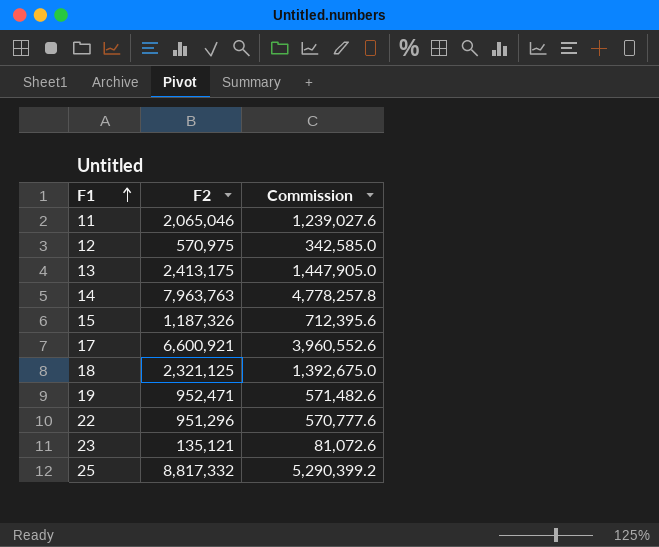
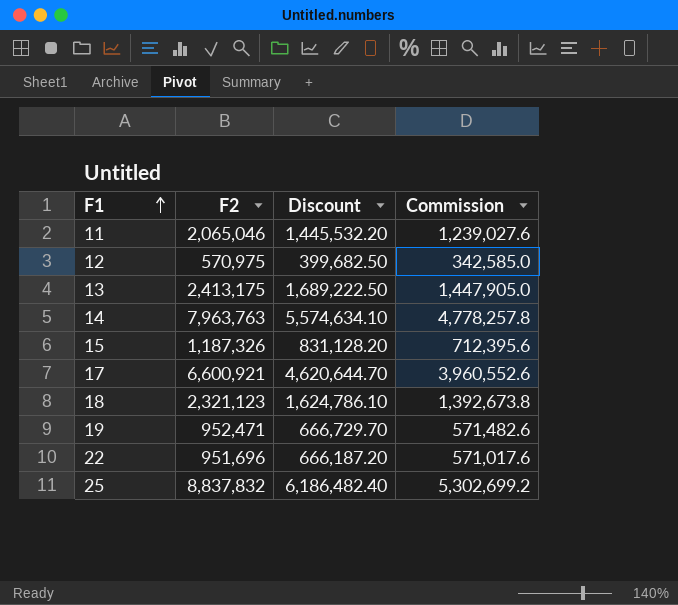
column Discount | formula: none -> [F2] * 0.7
row 23: 135,121 | 81,072.6 -> none
18 | F2: 2,321,125 -> 2,321,123
18 | Commission: 1,392,675.0 -> 1,392,673.8
22 | F2: 951,296 -> 951,696
22 | Commission: 570,777.6 -> 571,017.6
25 | F2: 8,817,332 -> 8,837,832
25 | Commission: 5,290,399.2 -> 5,302,699.2

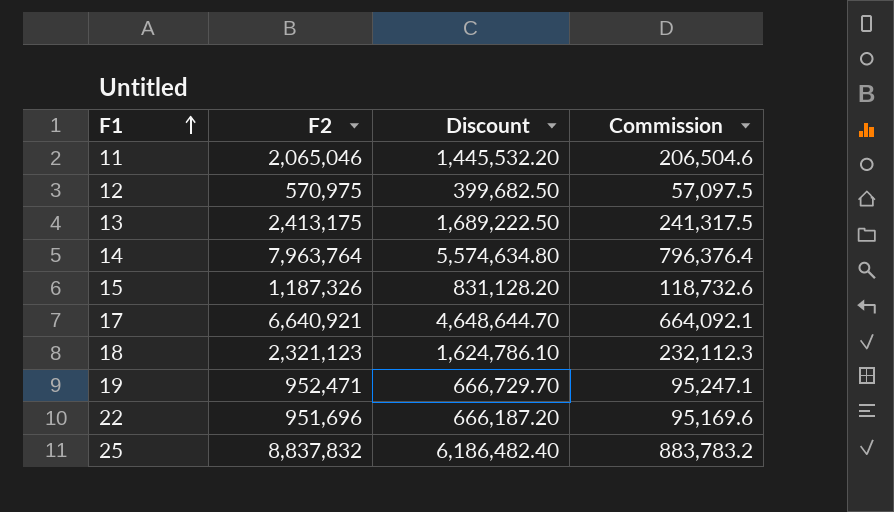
column Commission | formula: [F2] * 0.6 -> [F2] * 0.1
14 | F2: 7,963,763 -> 7,963,764
14 | Discount: 5,574,634.10 -> 5,574,634.80
17 | F2: 6,600,921 -> 6,640,921
17 | Discount: 4,620,644.70 -> 4,648,644.70

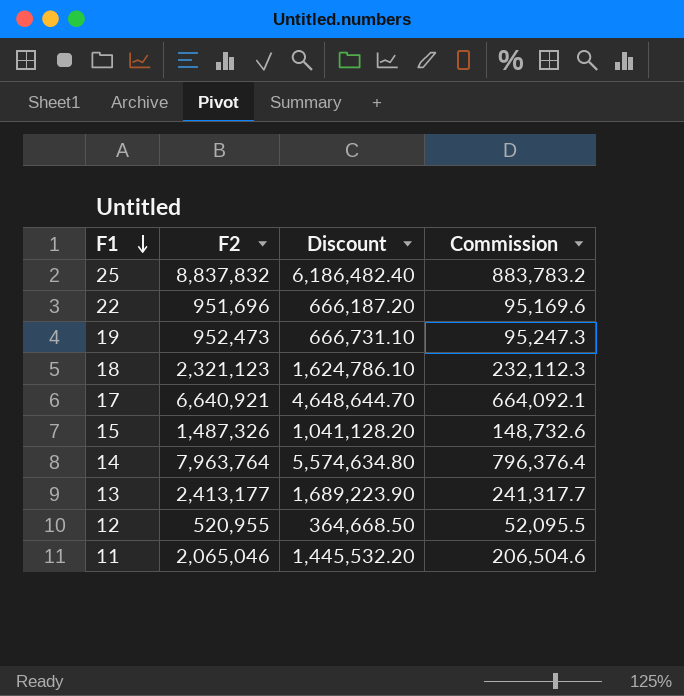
row order: F1 ascending -> F1 descending
19 | F2: 952,471 -> 952,473
19 | Discount: 666,729.70 -> 666,731.10
19 | Commission: 95,247.1 -> 95,247.3
15 | F2: 1,187,326 -> 1,487,326
15 | Discount: 831,128.20 -> 1,041,128.20
15 | Commission: 118,732.6 -> 148,732.6
13 | F2: 2,413,175 -> 2,413,177
13 | Discount: 1,689,222.50 -> 1,689,223.90
13 | Commission: 241,317.5 -> 241,317.7
12 | F2: 570,975 -> 520,955
12 | Discount: 399,682.50 -> 364,668.50
12 | Commission: 57,097.5 -> 52,095.5

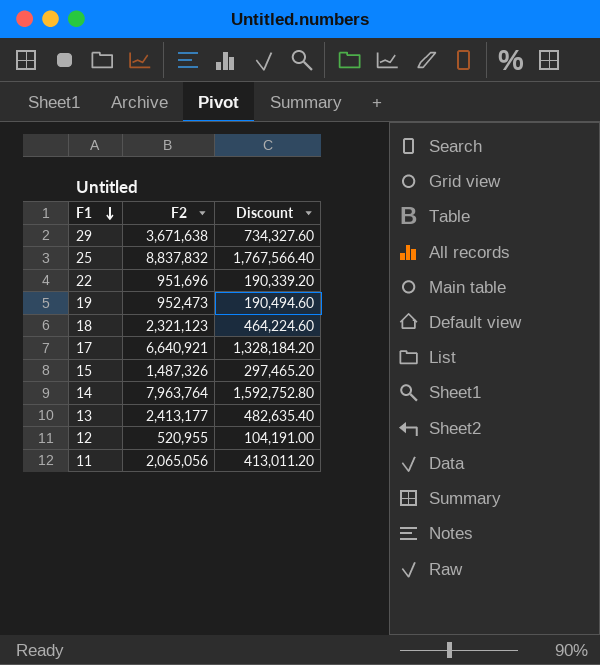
column Commission | formula: [F2] * 0.1 -> none
column Discount | formula: [F2] * 0.7 -> [F2] * 0.2
row 29: none -> 3,671,638 | 734,327.60
11 | F2: 2,065,046 -> 2,065,056

